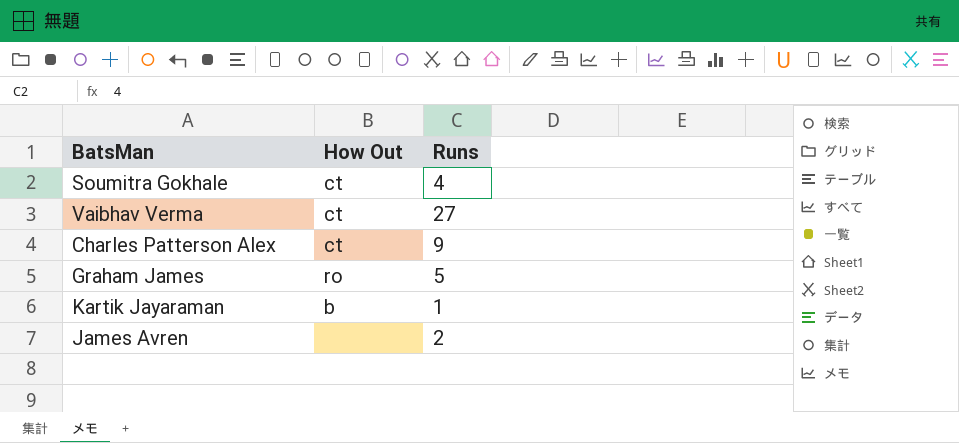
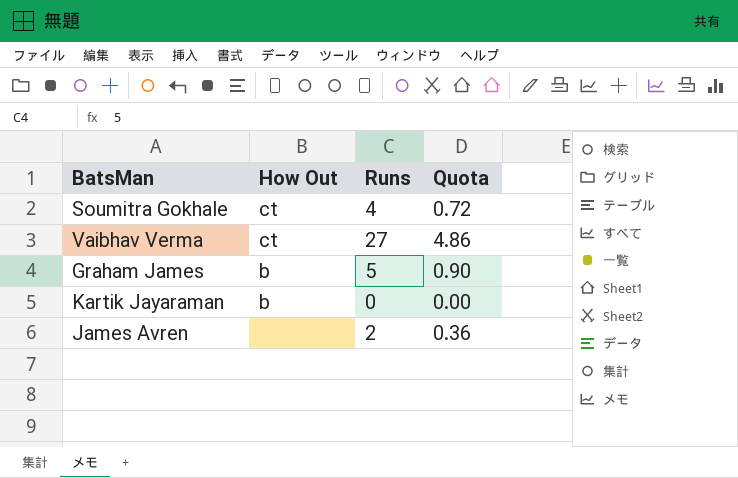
column Quota | formula: none -> [Runs] * 0.18
row Charles Patterson Alex: ct | 9 -> none
Graham James | How Out: ro -> b
Kartik Jayaraman | Runs: 1 -> 0

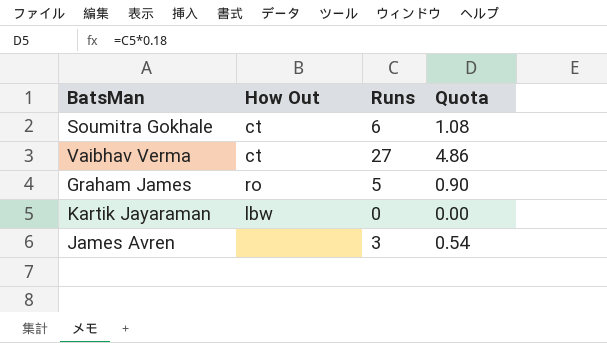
Soumitra Gokhale | Runs: 4 -> 6
Soumitra Gokhale | Quota: 0.72 -> 1.08
Graham James | How Out: b -> ro
Kartik Jayaraman | How Out: b -> lbw
James Avren | Runs: 2 -> 3
James Avren | Quota: 0.36 -> 0.54

